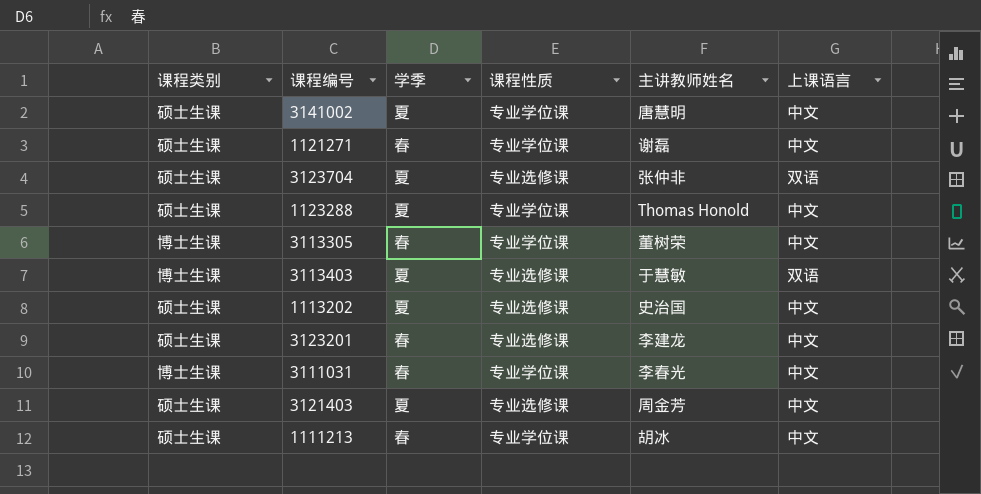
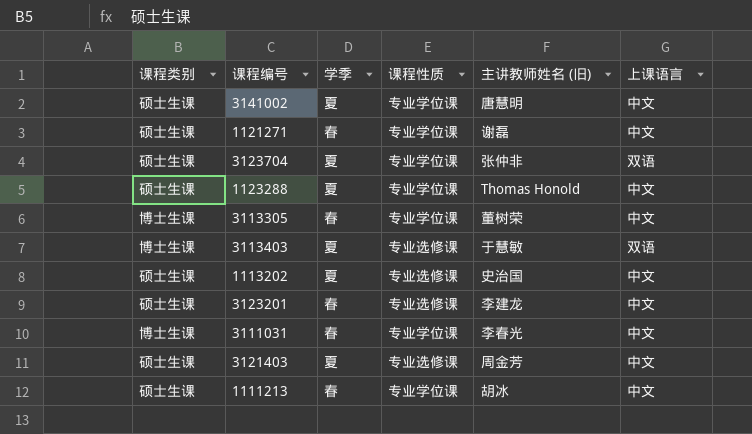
column name: 主讲教师姓名 -> 主讲教师姓名 (旧)
3123704 | 课程性质: 专业选修课 -> 专业学位课

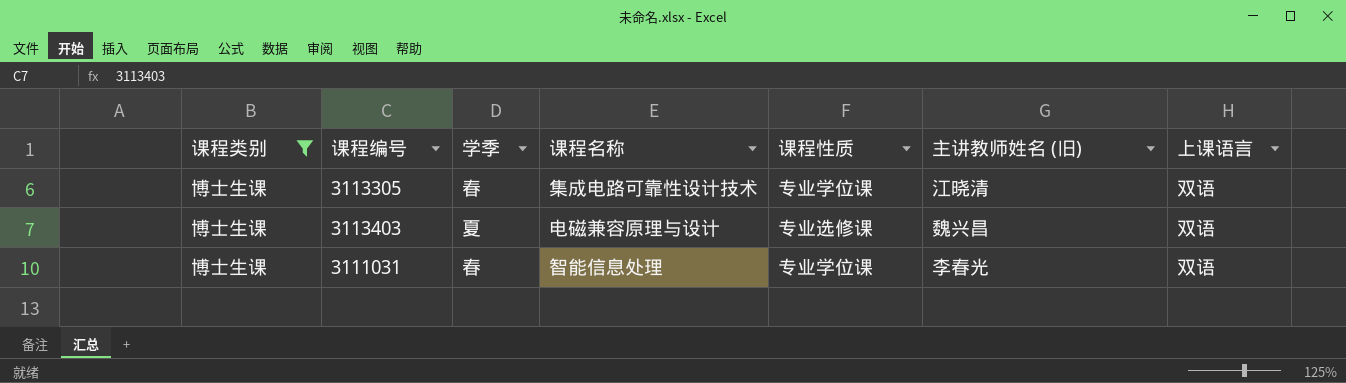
filter: none -> 课程类别 = 博士生课
column 课程名称 | position: none -> 4
3113305 | 主讲教师姓名 (旧): 董树荣 -> 江晓清
3113305 | 上课语言: 中文 -> 双语
3113403 | 主讲教师姓名 (旧): 于慧敏 -> 魏兴昌
3111031 | 上课语言: 中文 -> 双语

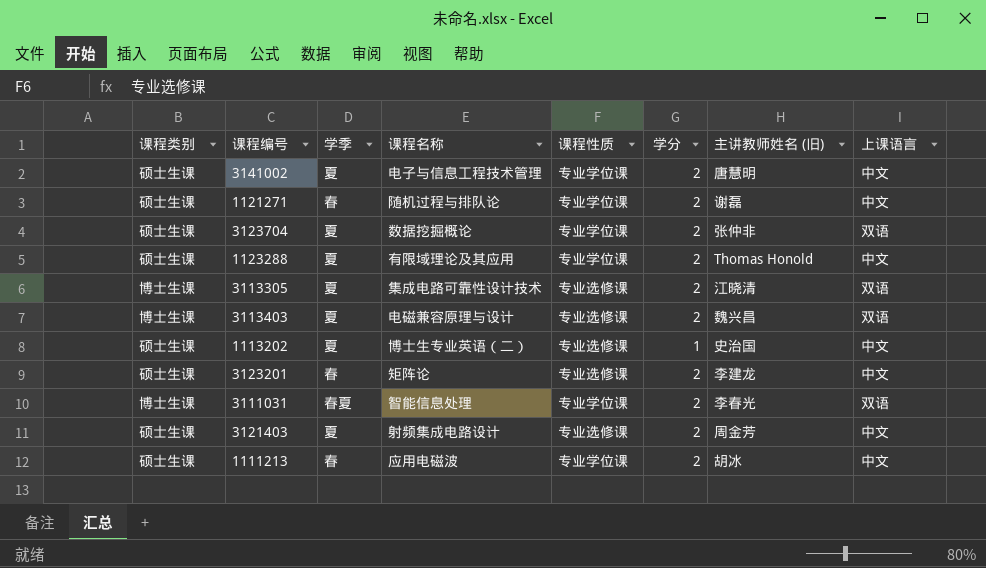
filter: 课程类别 = 博士生课 -> none
column 学分 | position: none -> 6
3113305 | 学季: 春 -> 夏
3113305 | 课程性质: 专业学位课 -> 专业选修课
3111031 | 学季: 春 -> 春夏

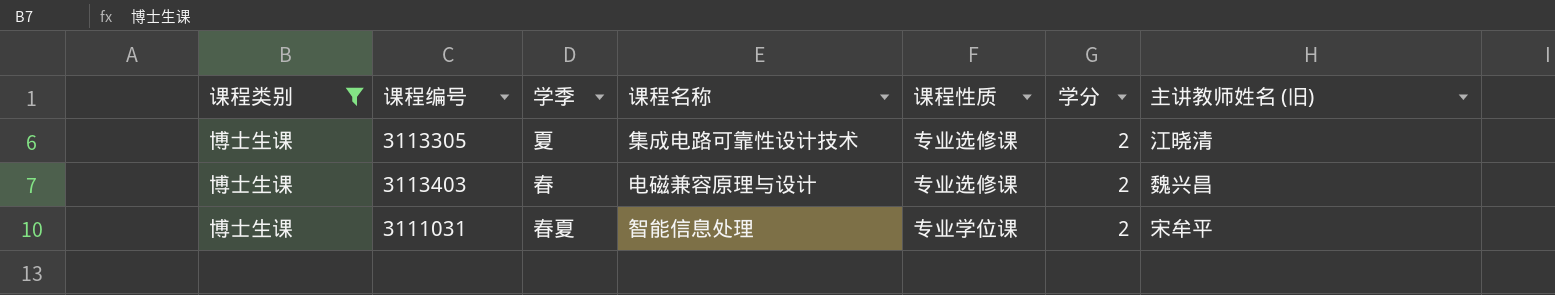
filter: none -> 课程类别 = 博士生课
column 上课语言 | position: 8 -> none
3113403 | 学季: 夏 -> 春
3111031 | 主讲教师姓名 (旧): 李春光 -> 宋牟平

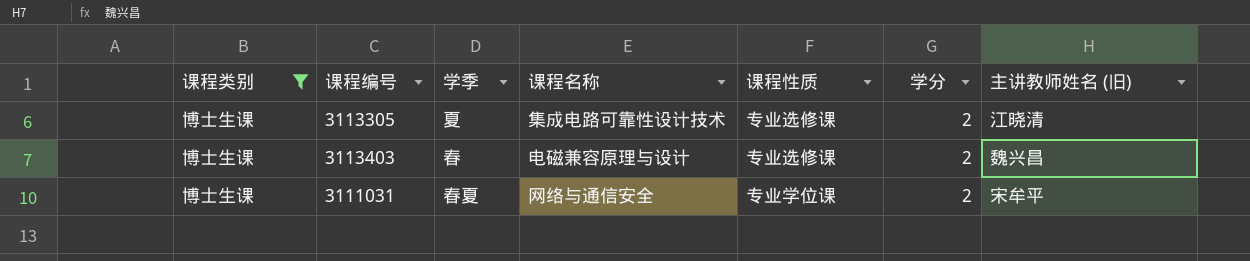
3111031 | 课程名称: 智能信息处理 -> 网络与通信安全

